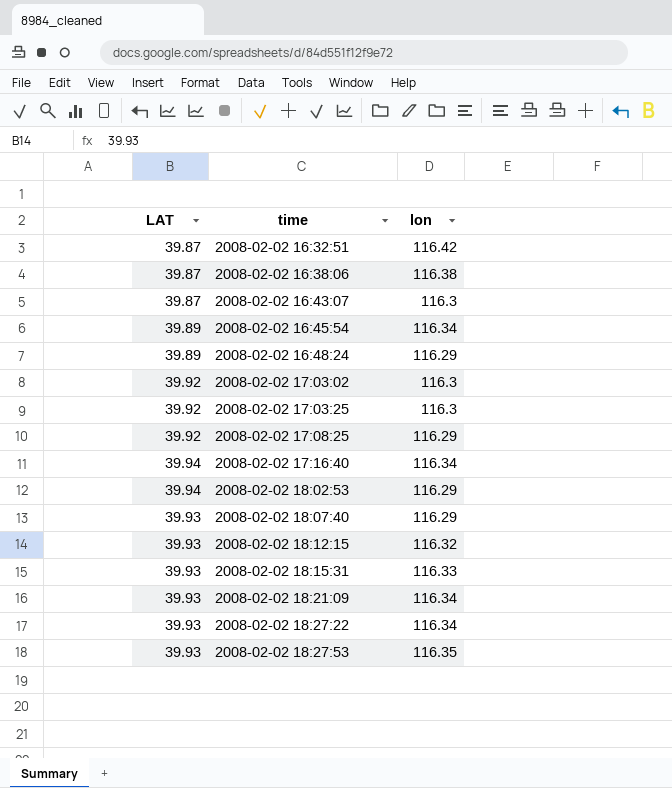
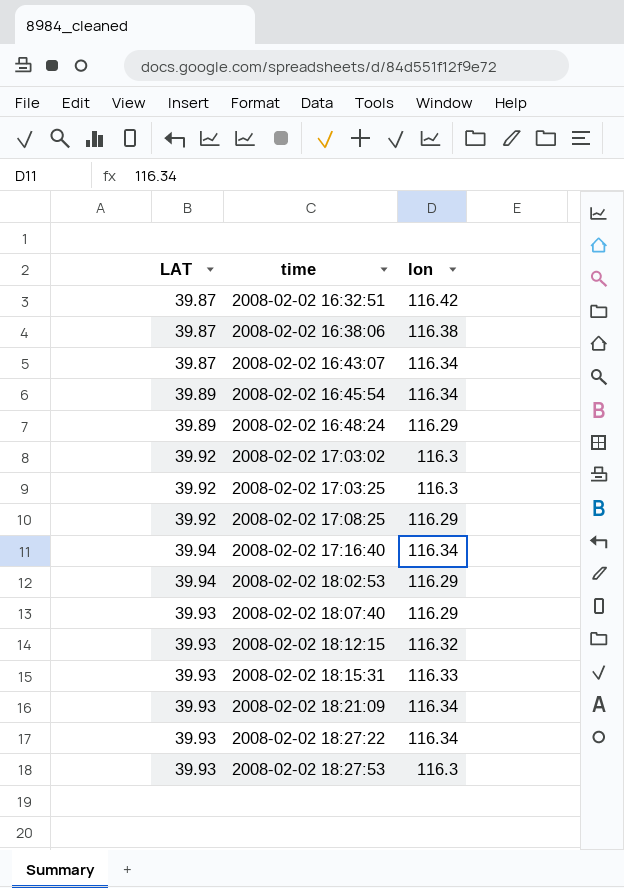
2008-02-02 16:43:07 | lon: 116.3 -> 116.34
2008-02-02 18:27:53 | lon: 116.35 -> 116.3

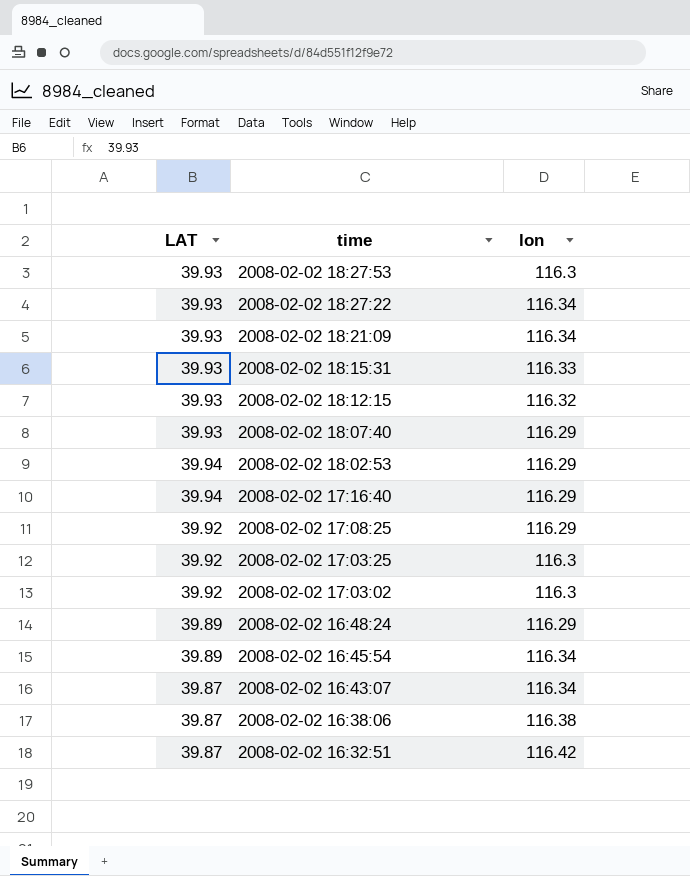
row order: time ascending -> time descending
2008-02-02 17:16:40 | lon: 116.34 -> 116.29

